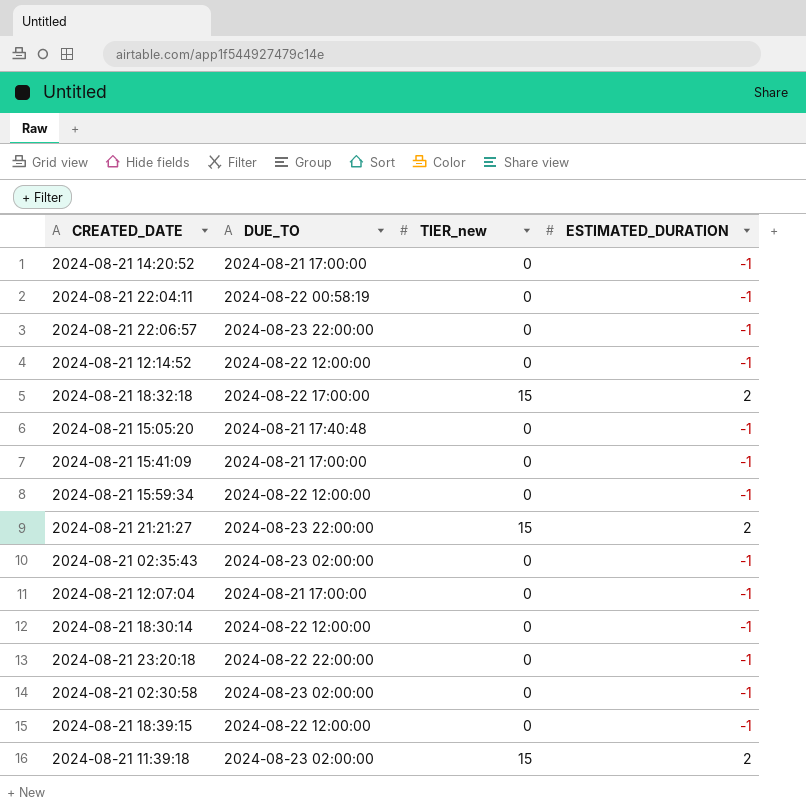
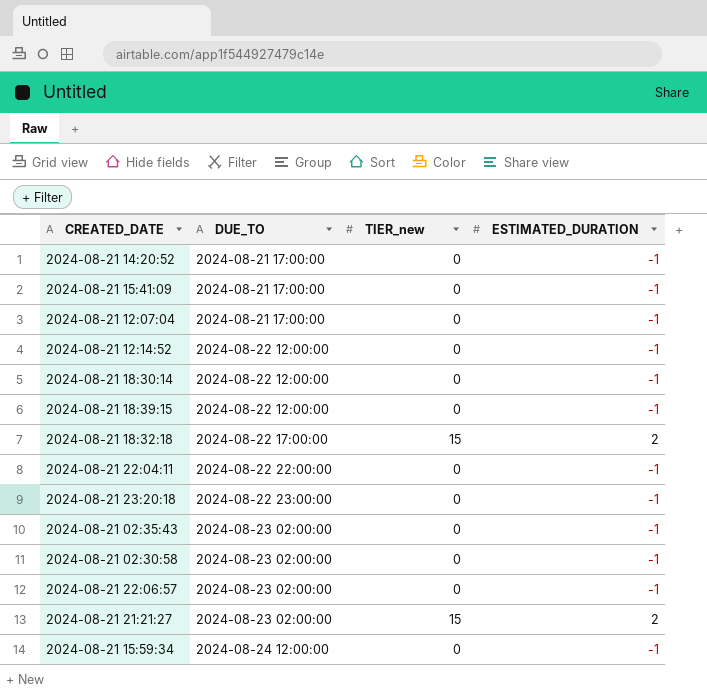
row order: none -> DUE_TO ascending
row 2024-08-21 15:05:20: 2024-08-21 17:40:48 | 0 | -1 -> none
row 2024-08-21 11:39:18: 2024-08-23 02:00:00 | 15 | 2 -> none
2024-08-21 22:04:11 | DUE_TO: 2024-08-22 00:58:19 -> 2024-08-22 22:00:00
2024-08-21 23:20:18 | DUE_TO: 2024-08-22 22:00:00 -> 2024-08-22 23:00:00
2024-08-21 22:06:57 | DUE_TO: 2024-08-23 22:00:00 -> 2024-08-23 02:00:00
2024-08-21 21:21:27 | DUE_TO: 2024-08-23 22:00:00 -> 2024-08-23 02:00:00
2024-08-21 15:59:34 | DUE_TO: 2024-08-22 12:00:00 -> 2024-08-24 12:00:00

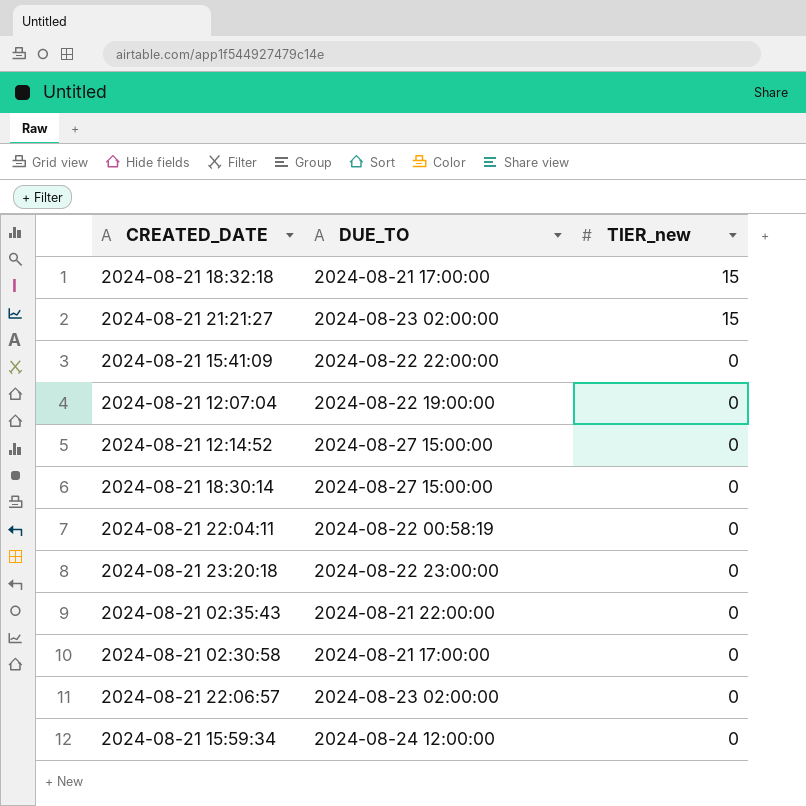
row order: DUE_TO ascending -> TIER_new descending
column ESTIMATED_DURATION | position: 4 -> none
row 2024-08-21 14:20:52: 2024-08-21 17:00:00 | 0 | -1 -> none
row 2024-08-21 18:39:15: 2024-08-22 12:00:00 | 0 | -1 -> none
2024-08-21 18:32:18 | DUE_TO: 2024-08-22 17:00:00 -> 2024-08-21 17:00:00
2024-08-21 15:41:09 | DUE_TO: 2024-08-21 17:00:00 -> 2024-08-22 22:00:00
2024-08-21 12:07:04 | DUE_TO: 2024-08-21 17:00:00 -> 2024-08-22 19:00:00
2024-08-21 12:14:52 | DUE_TO: 2024-08-22 12:00:00 -> 2024-08-27 15:00:00
2024-08-21 18:30:14 | DUE_TO: 2024-08-22 12:00:00 -> 2024-08-27 15:00:00
2024-08-21 22:04:11 | DUE_TO: 2024-08-22 22:00:00 -> 2024-08-22 00:58:19
2024-08-21 02:35:43 | DUE_TO: 2024-08-23 02:00:00 -> 2024-08-21 22:00:00
2024-08-21 02:30:58 | DUE_TO: 2024-08-23 02:00:00 -> 2024-08-21 17:00:00

